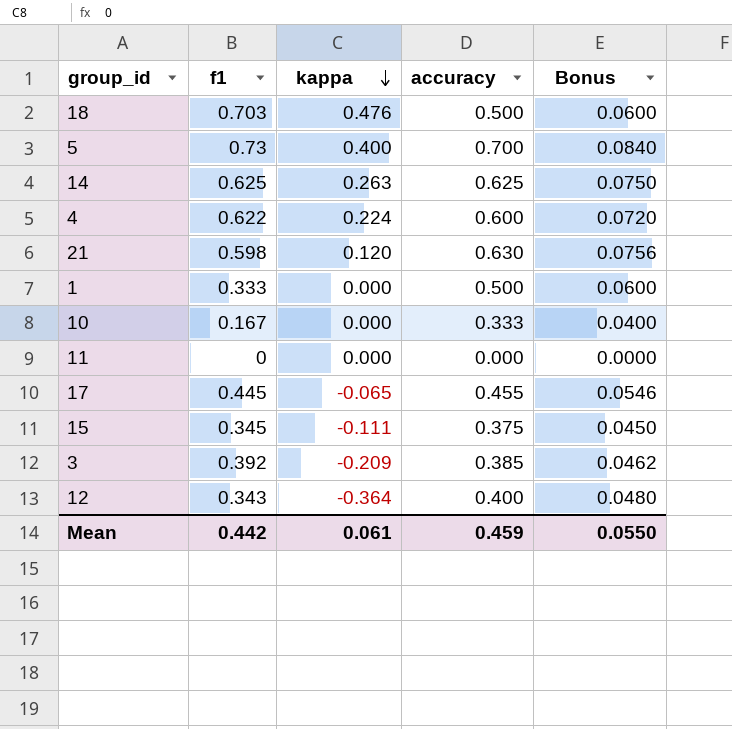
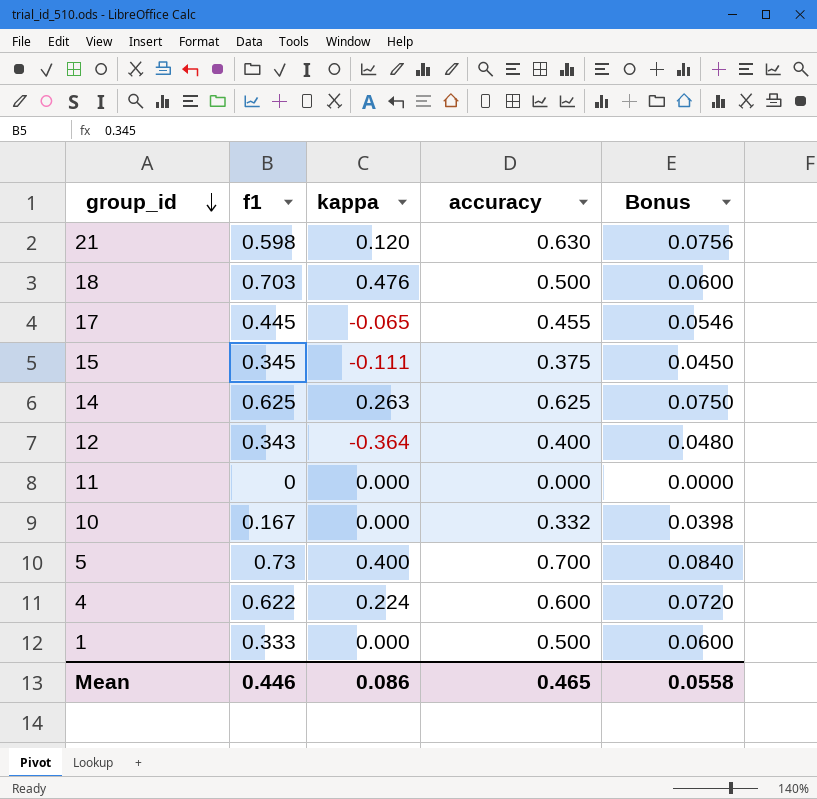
row order: kappa descending -> group_id descending
row 3: 0.392 | -0.209 | 0.385 | 0.0462 -> none
10 | accuracy: 0.333 -> 0.332
10 | Bonus: 0.0400 -> 0.0398
Mean | f1: 0.442 -> 0.446
Mean | kappa: 0.061 -> 0.086
Mean | accuracy: 0.459 -> 0.465
Mean | Bonus: 0.0550 -> 0.0558

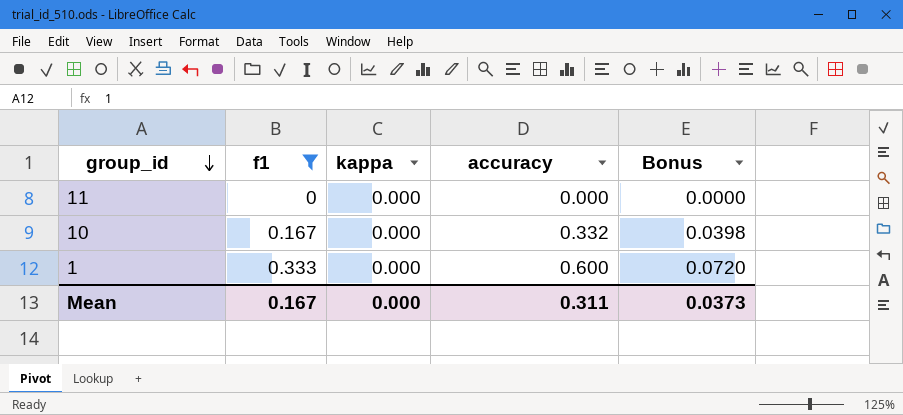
filter: none -> f1 <= 0.333
1 | accuracy: 0.500 -> 0.600
1 | Bonus: 0.0600 -> 0.0720
Mean | f1: 0.446 -> 0.167
Mean | kappa: 0.086 -> 0.000
Mean | accuracy: 0.465 -> 0.311
Mean | Bonus: 0.0558 -> 0.0373

